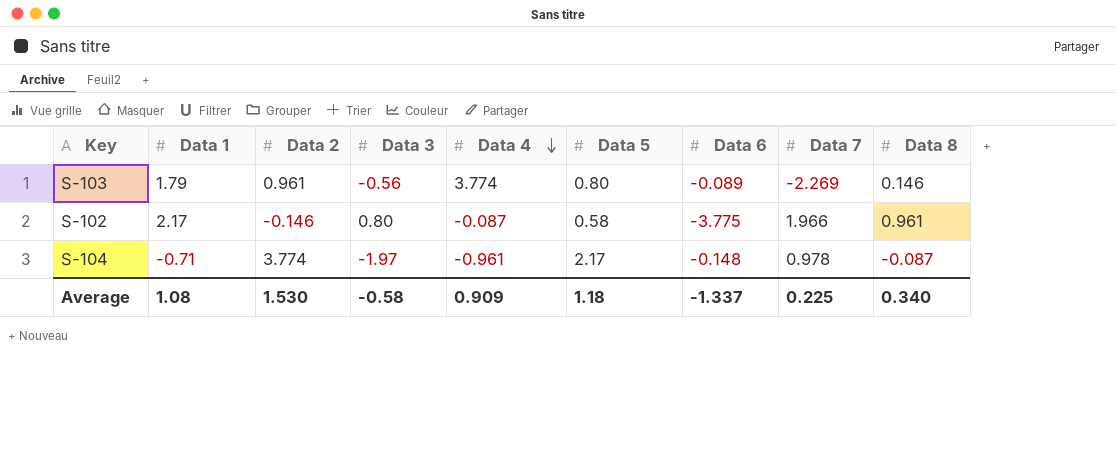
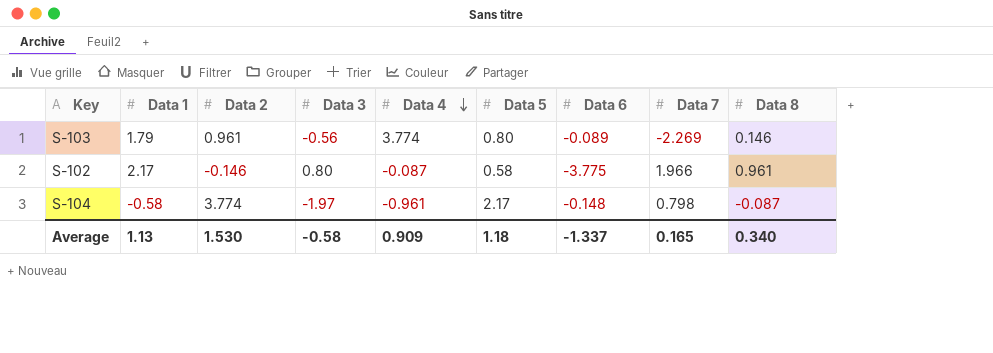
S-104 | Data 1: -0.71 -> -0.58
S-104 | Data 7: 0.978 -> 0.798
Average | Data 1: 1.08 -> 1.13
Average | Data 7: 0.225 -> 0.165

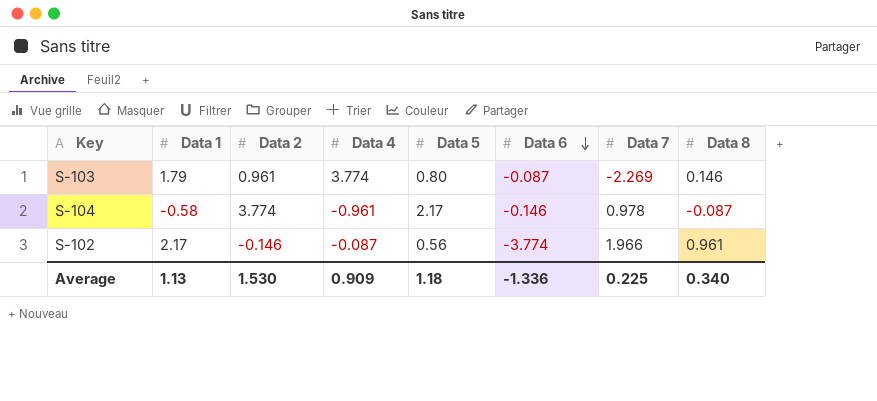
row order: Data 4 descending -> Data 6 descending
column Data 3 | position: 4 -> none
S-103 | Data 6: -0.089 -> -0.087
S-104 | Data 6: -0.148 -> -0.146
S-104 | Data 7: 0.798 -> 0.978
S-102 | Data 5: 0.58 -> 0.56
S-102 | Data 6: -3.775 -> -3.774
Average | Data 6: -1.337 -> -1.336
Average | Data 7: 0.165 -> 0.225

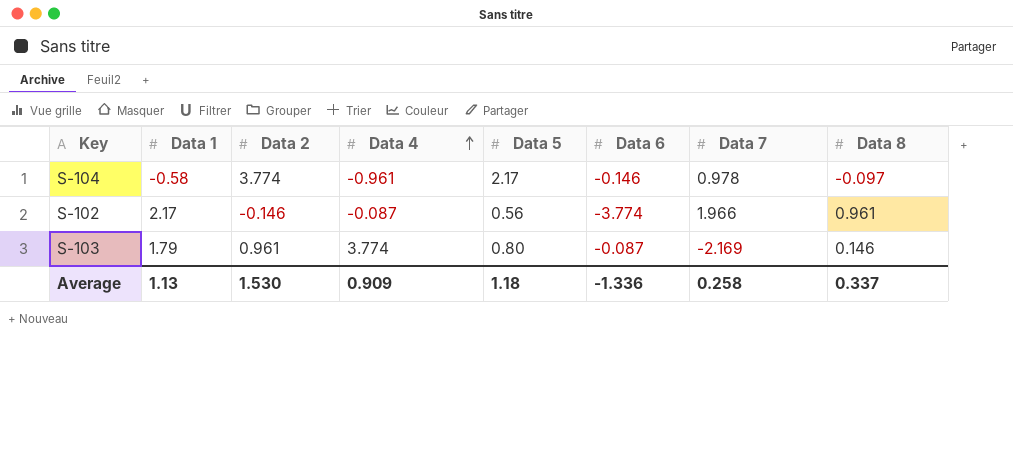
row order: Data 6 descending -> Data 4 ascending
S-104 | Data 8: -0.087 -> -0.097
S-103 | Data 7: -2.269 -> -2.169
Average | Data 7: 0.225 -> 0.258
Average | Data 8: 0.340 -> 0.337

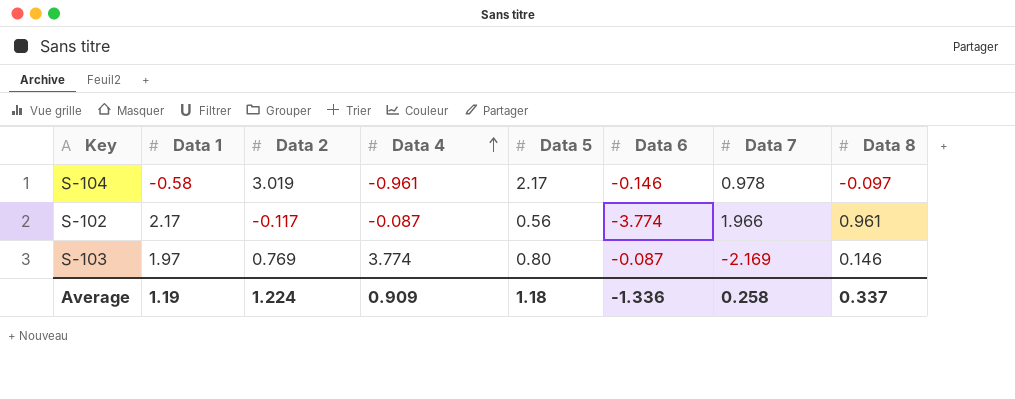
S-104 | Data 2: 3.774 -> 3.019
S-102 | Data 2: -0.146 -> -0.117
S-103 | Data 1: 1.79 -> 1.97
S-103 | Data 2: 0.961 -> 0.769
Average | Data 1: 1.13 -> 1.19
Average | Data 2: 1.530 -> 1.224

